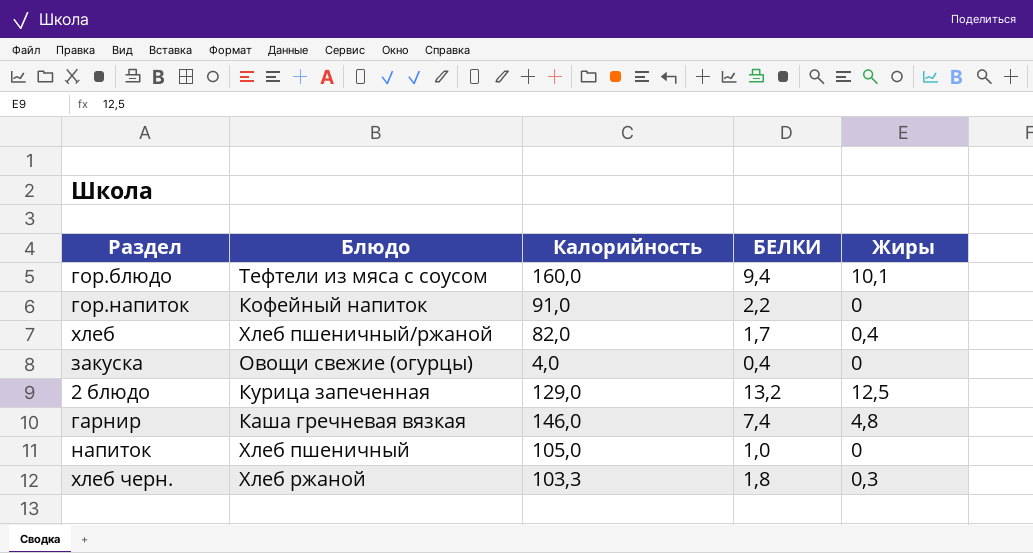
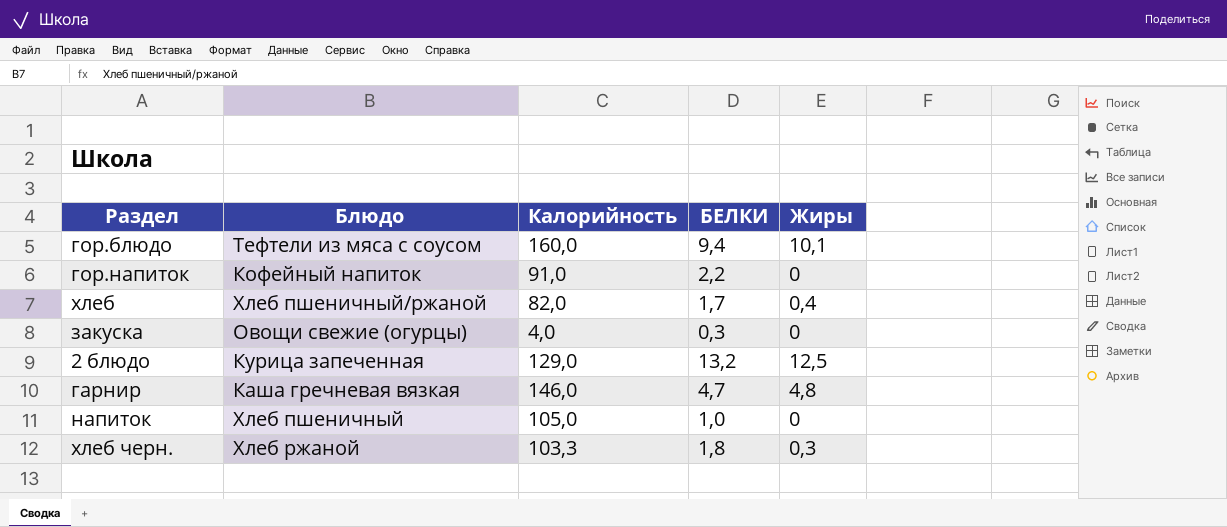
закуска | БЕЛКИ: 0,4 -> 0,3
гарнир | БЕЛКИ: 7,4 -> 4,7

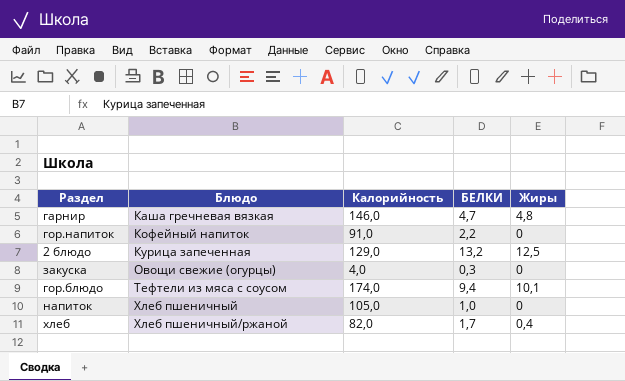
row order: none -> Блюдо ascending
row хлеб черн.: Хлеб ржаной | 103,3 | 1,8 | 0,3 -> none
гор.блюдо | Калорийность: 160,0 -> 174,0

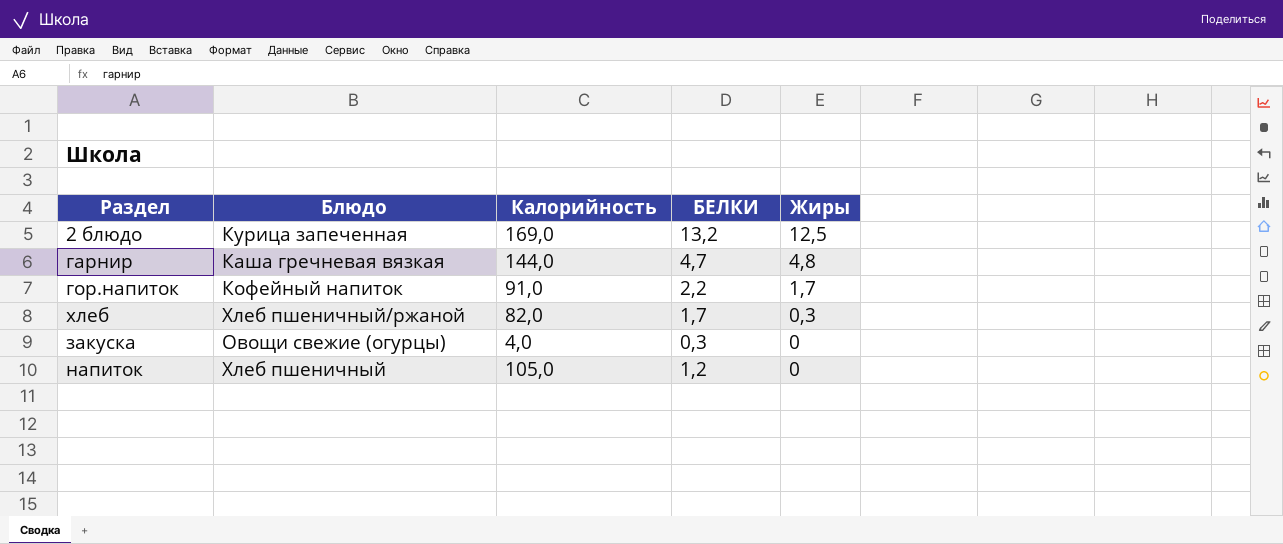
row order: Блюдо ascending -> Жиры descending
row гор.блюдо: Тефтели из мяса с соусом | 174,0 | 9,4 | 10,1 -> none
2 блюдо | Калорийность: 129,0 -> 169,0
гарнир | Калорийность: 146,0 -> 144,0
гор.напиток | Жиры: 0 -> 1,7
хлеб | Жиры: 0,4 -> 0,3
напиток | БЕЛКИ: 1,0 -> 1,2

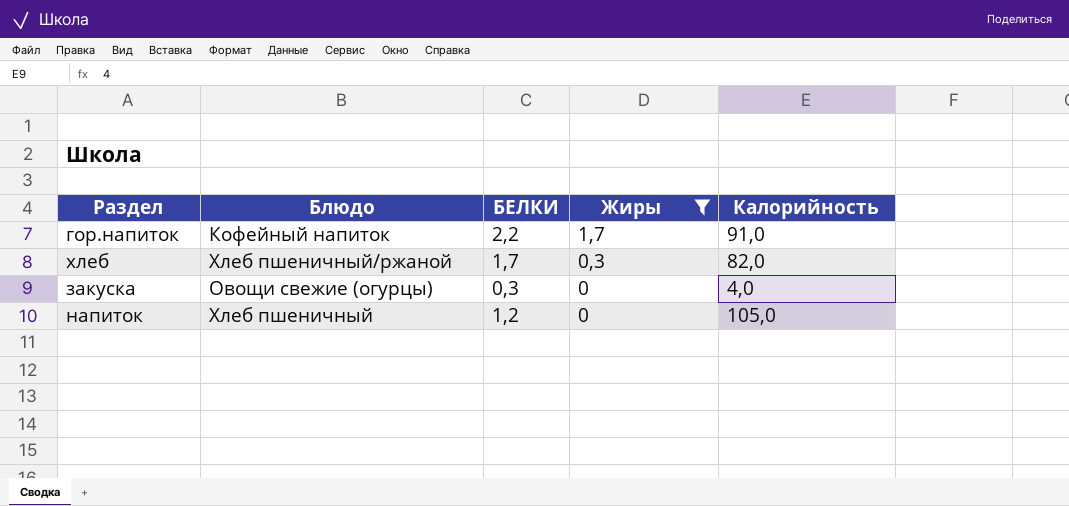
filter: none -> Жиры <= 1,7
column Калорийность | position: 3 -> 5

